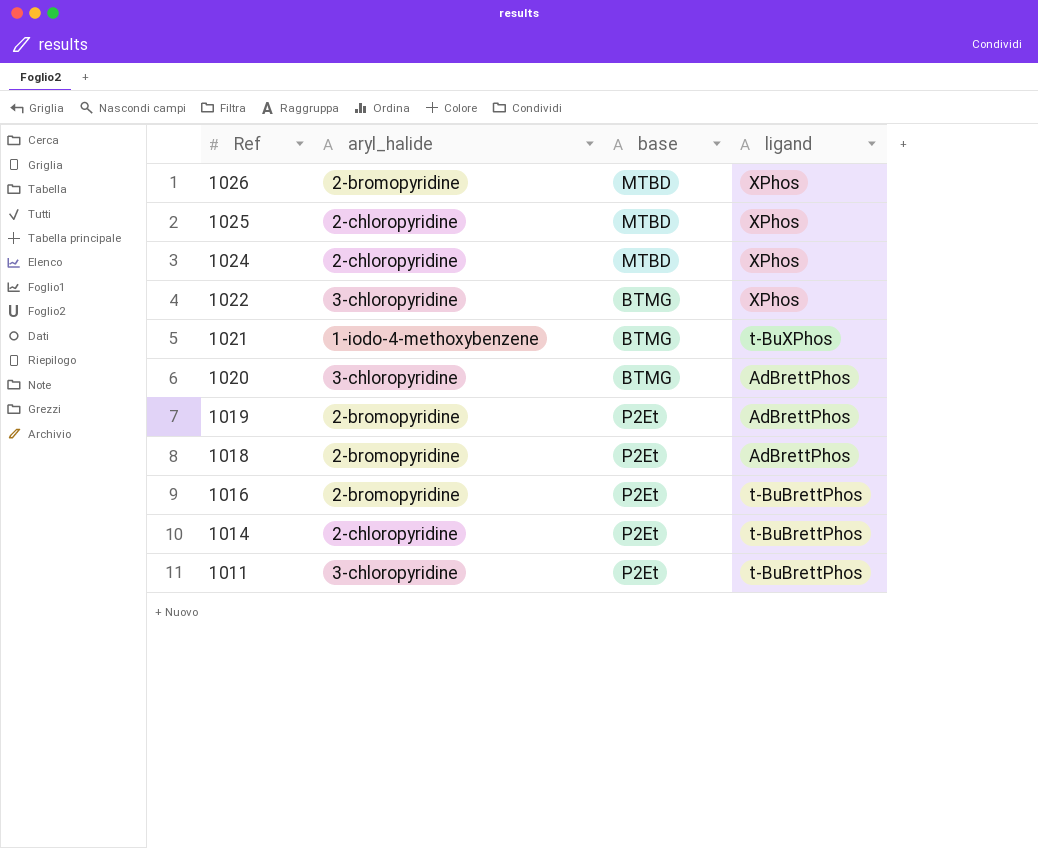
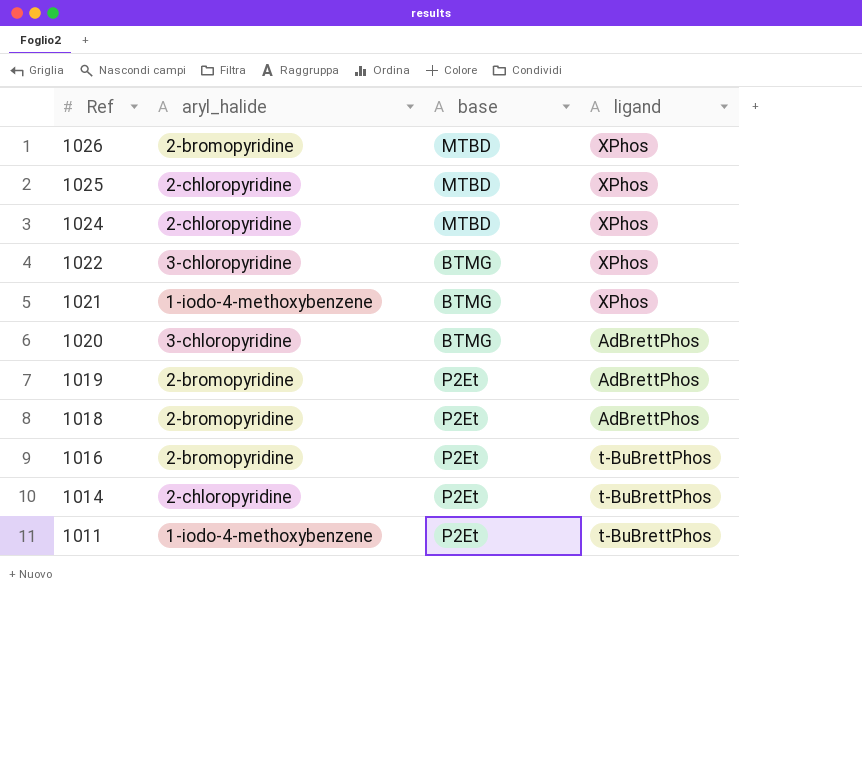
1021 | ligand: t-BuXPhos -> XPhos
1011 | aryl_halide: 3-chloropyridine -> 1-iodo-4-methoxybenzene

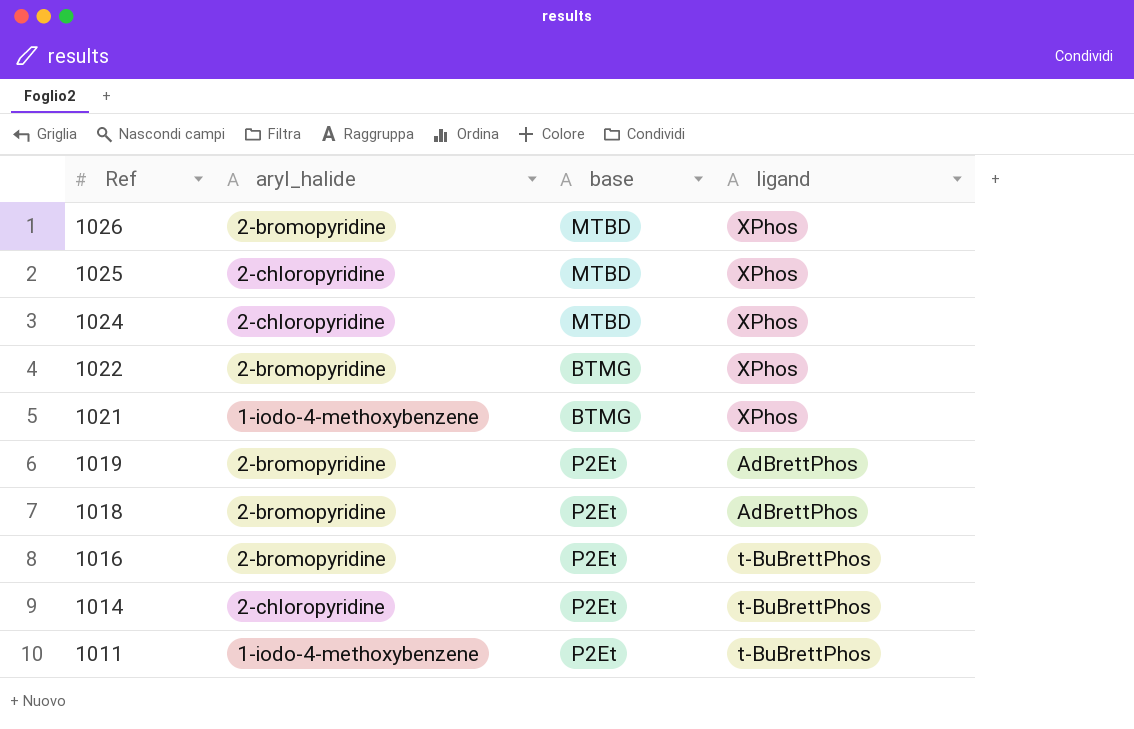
row 1020: 3-chloropyridine | BTMG | AdBrettPhos -> none
1022 | aryl_halide: 3-chloropyridine -> 2-bromopyridine

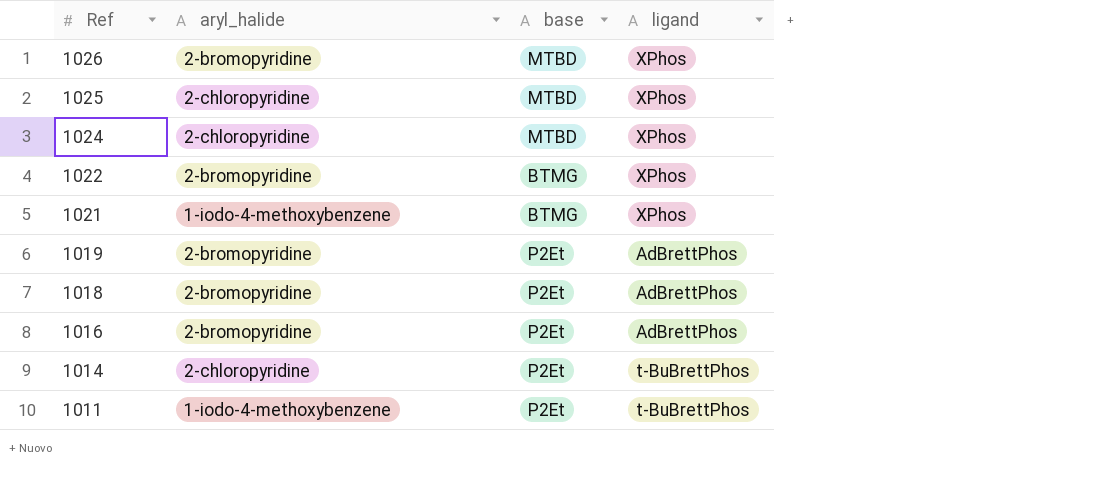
1016 | ligand: t-BuBrettPhos -> AdBrettPhos

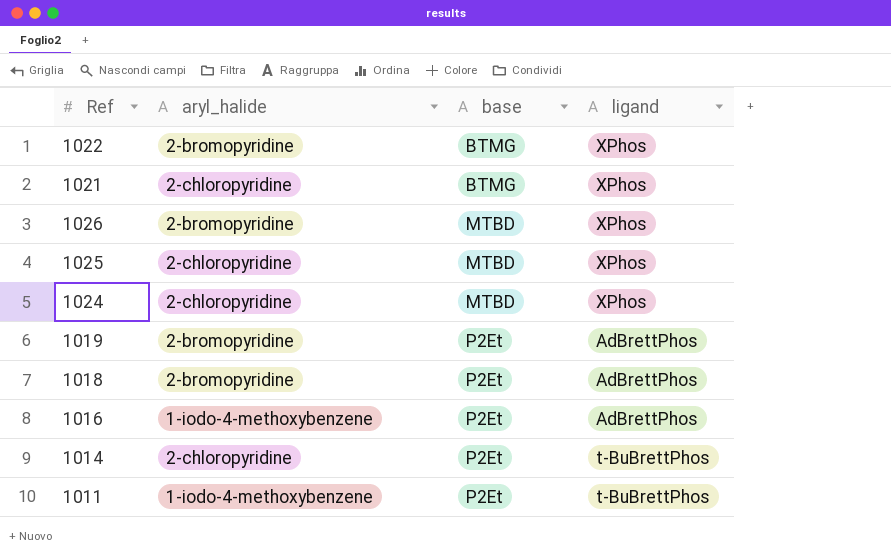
row order: Ref descending -> base ascending
1021 | aryl_halide: 1-iodo-4-methoxybenzene -> 2-chloropyridine
1016 | aryl_halide: 2-bromopyridine -> 1-iodo-4-methoxybenzene

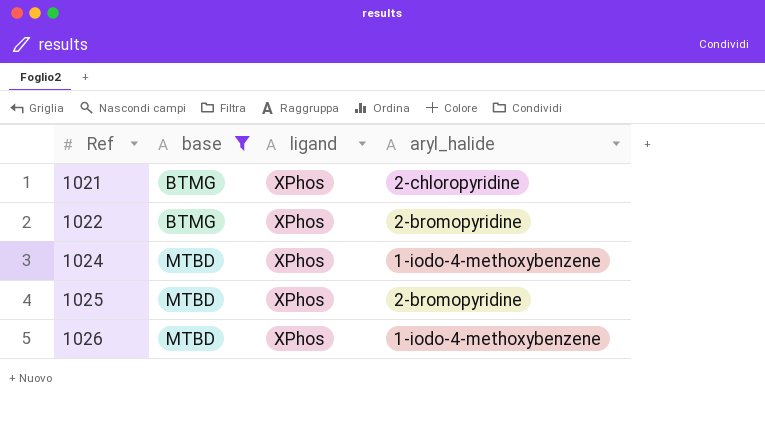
filter: none -> base != P2Et
row order: base ascending -> Ref ascending
column aryl_halide | position: 2 -> 4
1024 | aryl_halide: 2-chloropyridine -> 1-iodo-4-methoxybenzene
1025 | aryl_halide: 2-chloropyridine -> 2-bromopyridine
1026 | aryl_halide: 2-bromopyridine -> 1-iodo-4-methoxybenzene

